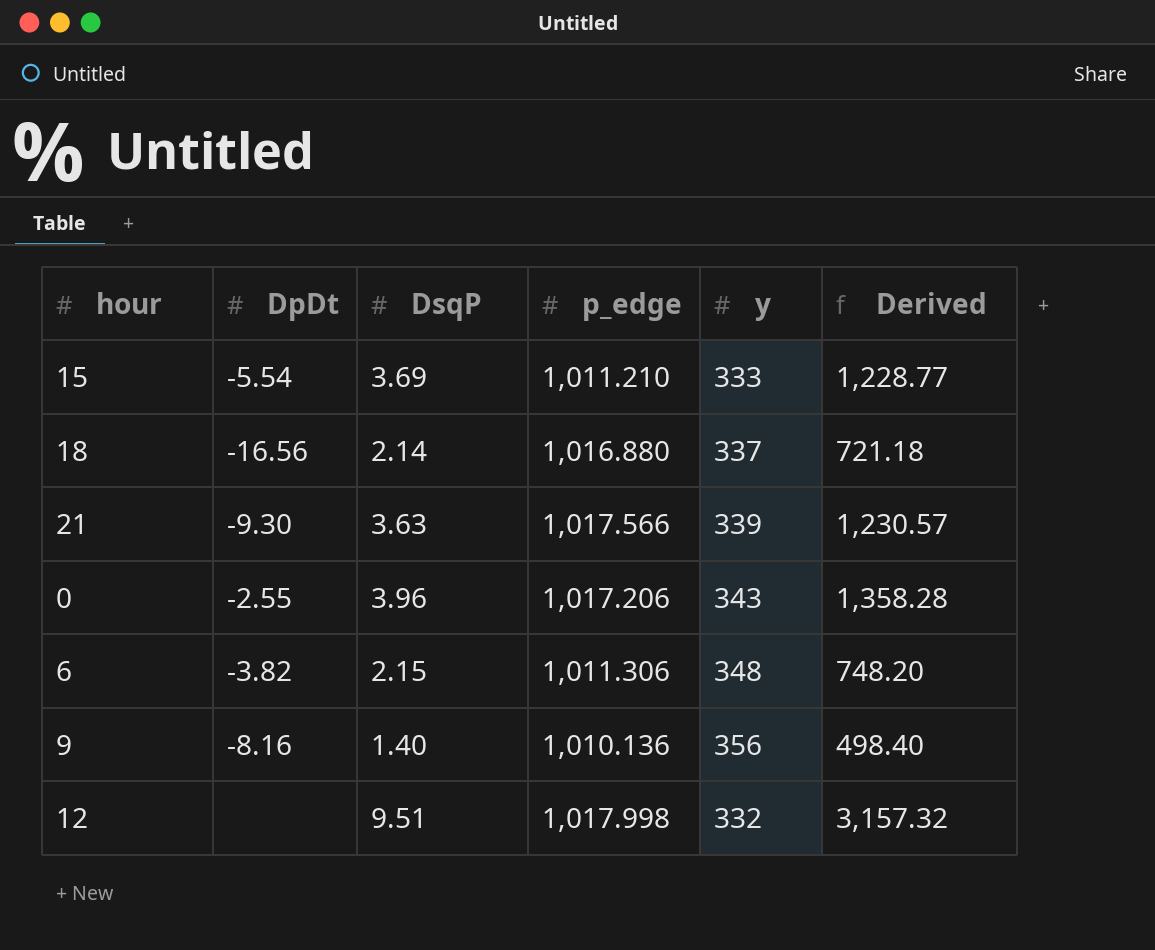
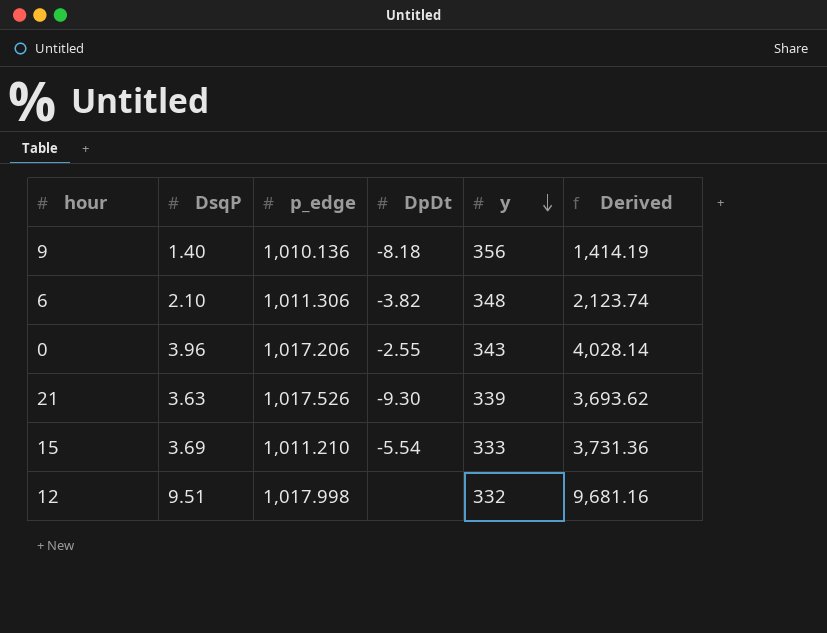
row order: none -> y descending
column DpDt | position: 2 -> 4
column Derived | formula: [DsqP] * [y] -> [DsqP] * [p_edge]
row 18: -16.56 | 2.14 | 1,016.880 | 337 | 721.18 -> none
9 | DpDt: -8.16 -> -8.18
6 | DsqP: 2.15 -> 2.10
21 | p_edge: 1,017.566 -> 1,017.526

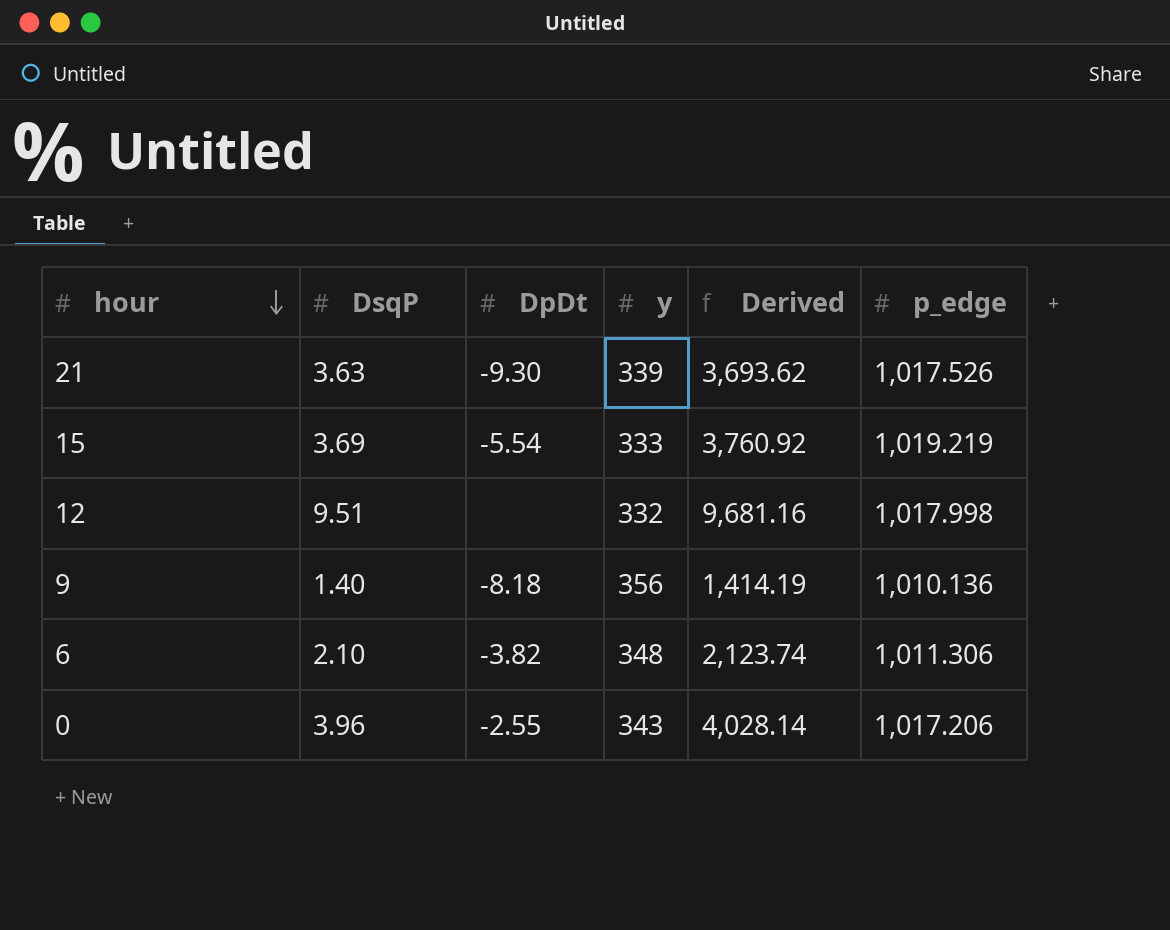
row order: y descending -> hour descending
column p_edge | position: 3 -> 6
15 | Derived: 3,731.36 -> 3,760.92
15 | p_edge: 1,011.210 -> 1,019.219

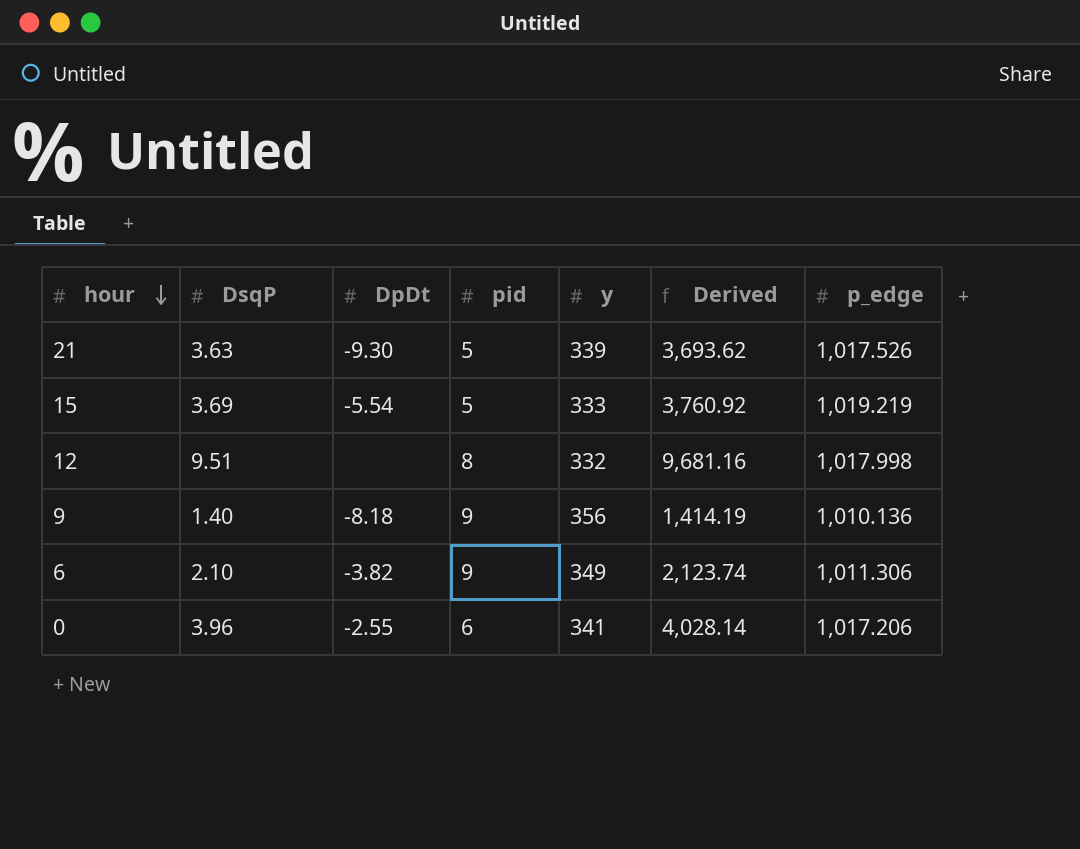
column pid | position: none -> 4
6 | y: 348 -> 349
0 | y: 343 -> 341

